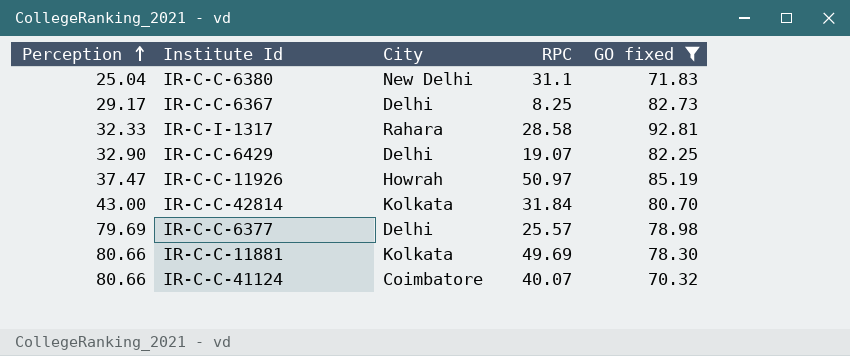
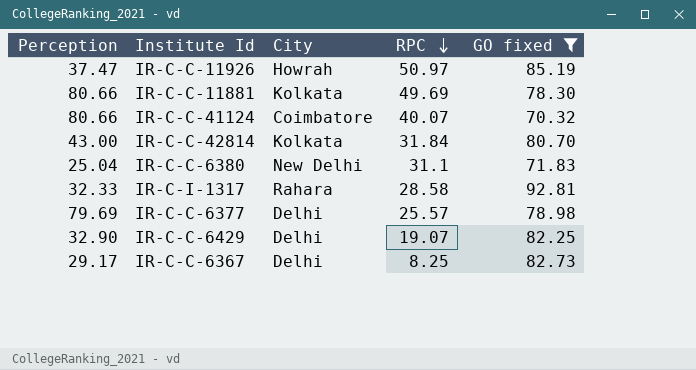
row order: Perception ascending -> RPC descending

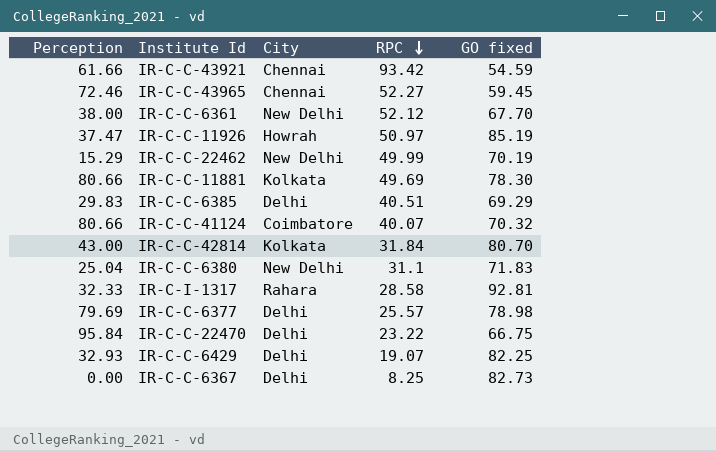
filter: GO fixed >= 70.32 -> none
IR-C-C-6429 | Perception: 32.90 -> 32.93
IR-C-C-6367 | Perception: 29.17 -> 0.00

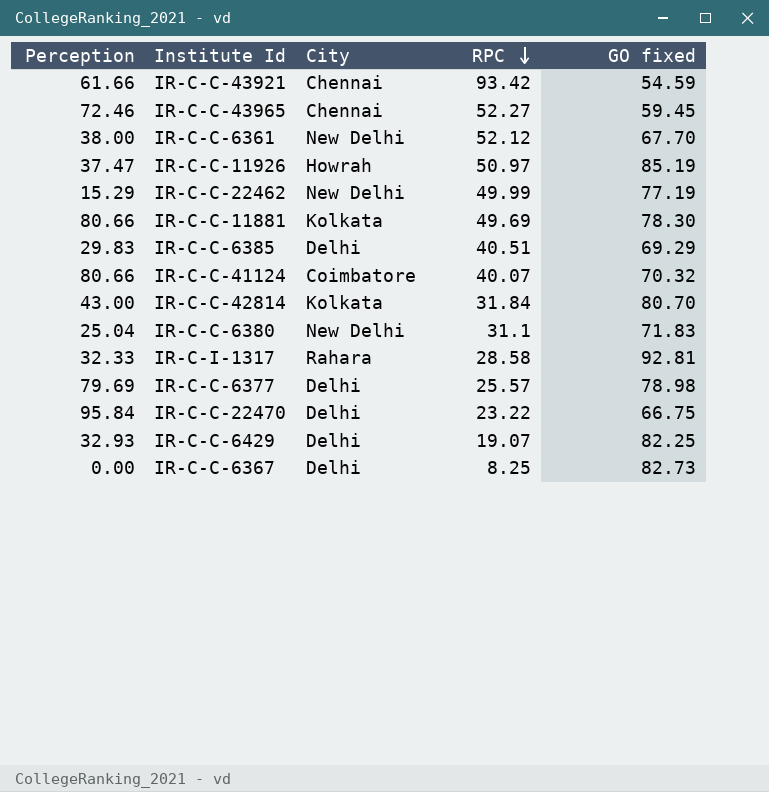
IR-C-C-22462 | GO fixed: 70.19 -> 77.19

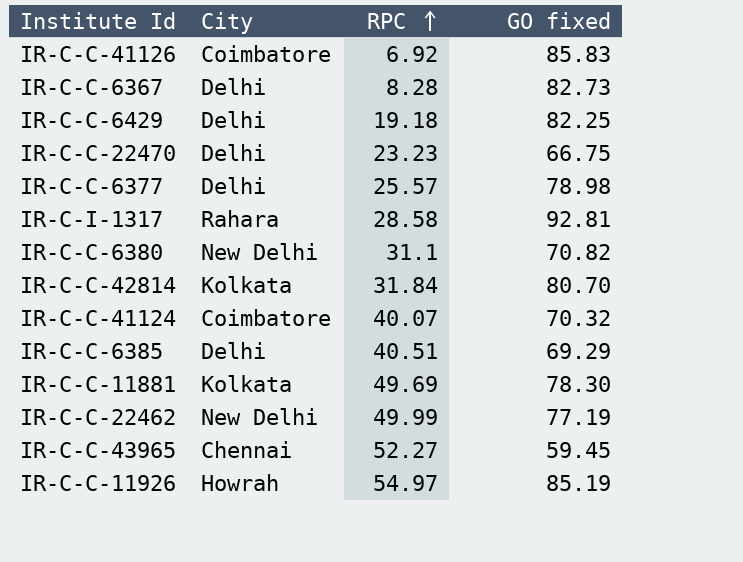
row order: RPC descending -> RPC ascending
column Perception | position: 1 -> none
row IR-C-C-43921: 61.66 | Chennai | 93.42 | 54.59 -> none
row IR-C-C-6361: 38.00 | New Delhi | 52.12 | 67.70 -> none
row IR-C-C-41126: none -> Coimbatore | 6.92 | 85.83
IR-C-C-6367 | RPC: 8.25 -> 8.28
IR-C-C-6429 | RPC: 19.07 -> 19.18
IR-C-C-22470 | RPC: 23.22 -> 23.23
IR-C-C-6380 | GO fixed: 71.83 -> 70.82
IR-C-C-11926 | RPC: 50.97 -> 54.97

